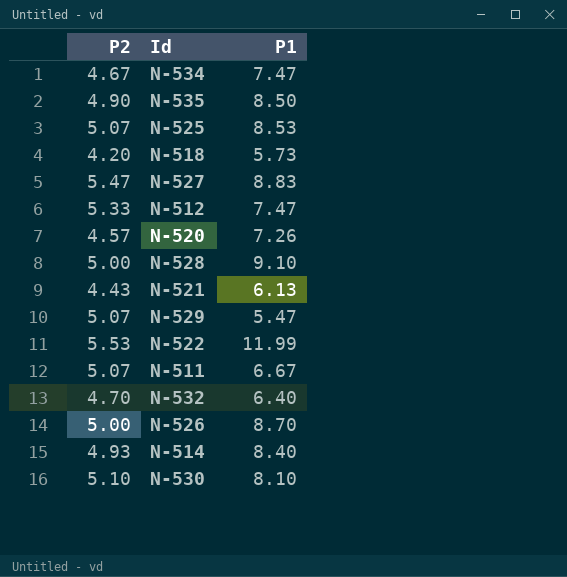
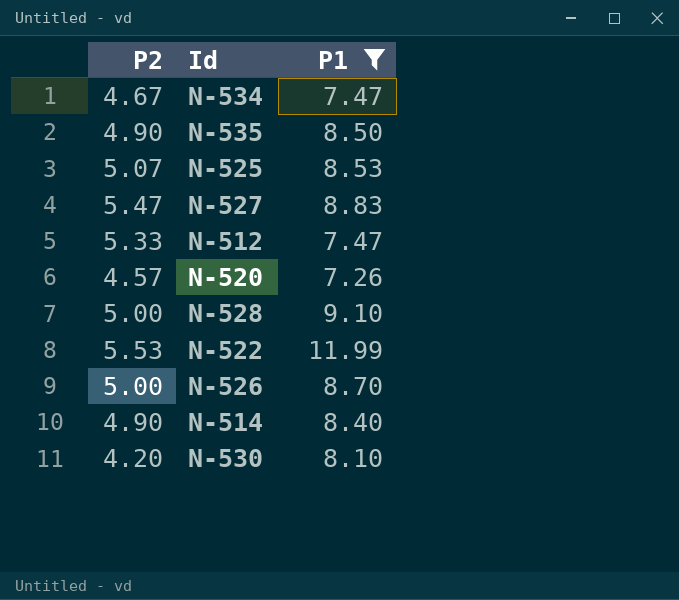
filter: none -> P1 >= 7.26
N-514 | P2: 4.93 -> 4.90
N-530 | P2: 5.10 -> 4.20

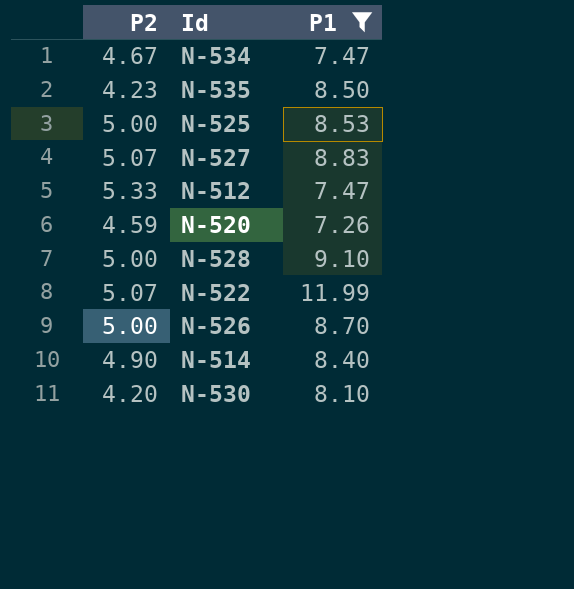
N-535 | P2: 4.90 -> 4.23
N-525 | P2: 5.07 -> 5.00
N-527 | P2: 5.47 -> 5.07
N-520 | P2: 4.57 -> 4.59
N-522 | P2: 5.53 -> 5.07

